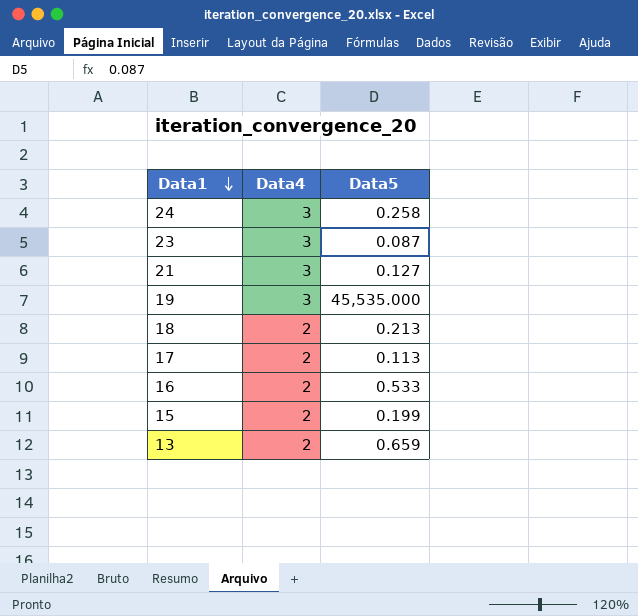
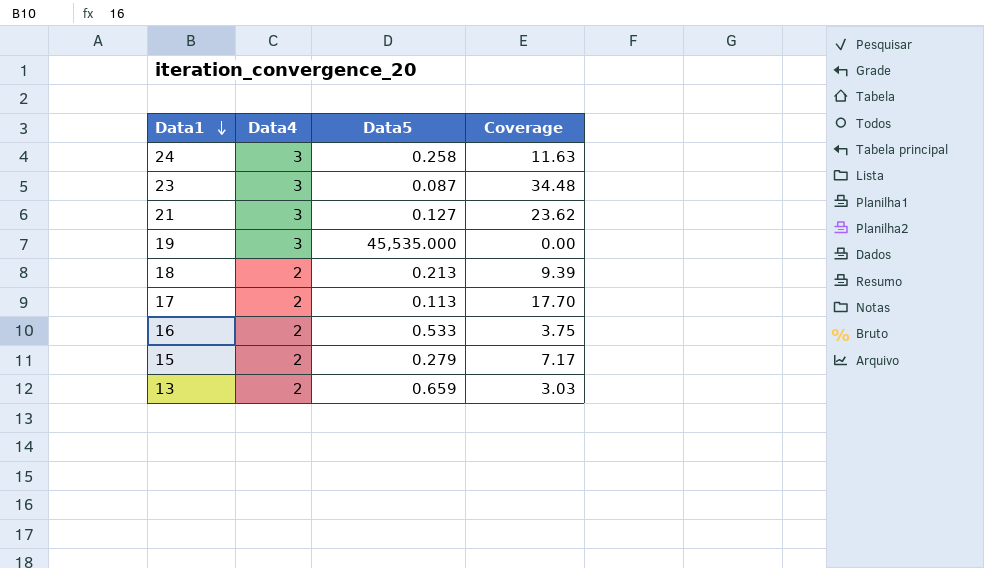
column Coverage | formula: none -> [Data4] / [Data5]
15 | Data5: 0.199 -> 0.279

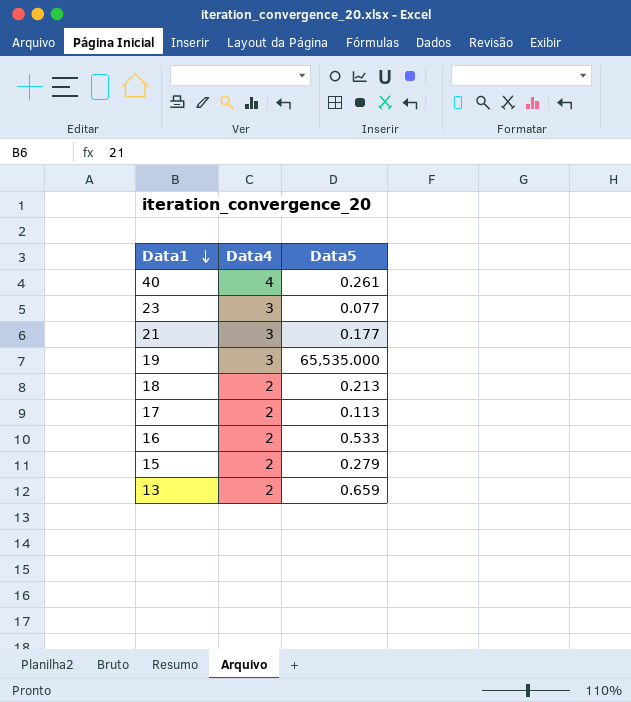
column Coverage | formula: [Data4] / [Data5] -> none
row 24: 3 | 0.258 | 11.63 -> none
row 40: none -> 4 | 0.261
23 | Data5: 0.087 -> 0.077
21 | Data5: 0.127 -> 0.177
19 | Data5: 45,535.000 -> 65,535.000

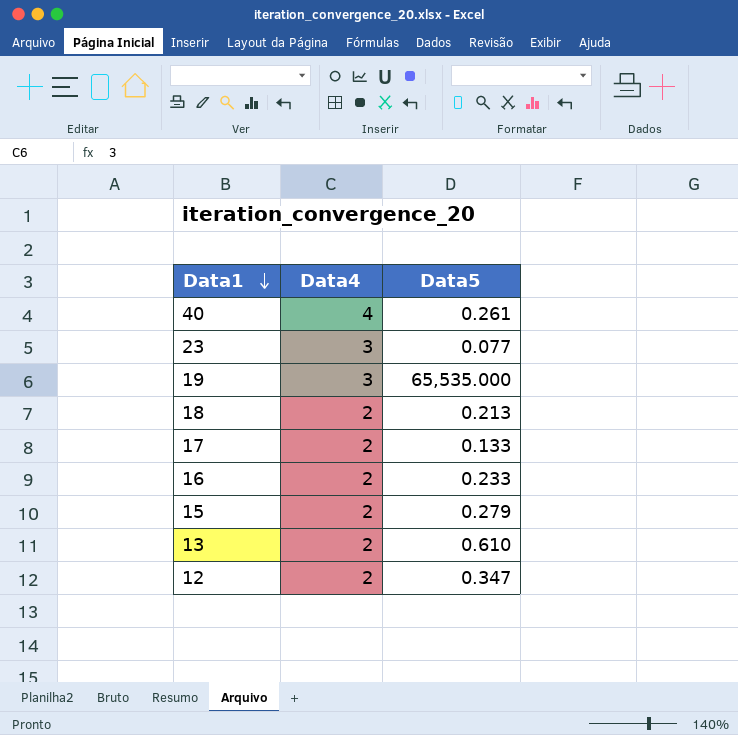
row 21: 3 | 0.177 -> none
17 | Data5: 0.113 -> 0.133
16 | Data5: 0.533 -> 0.233
13 | Data5: 0.659 -> 0.610
row 12: none -> 2 | 0.347

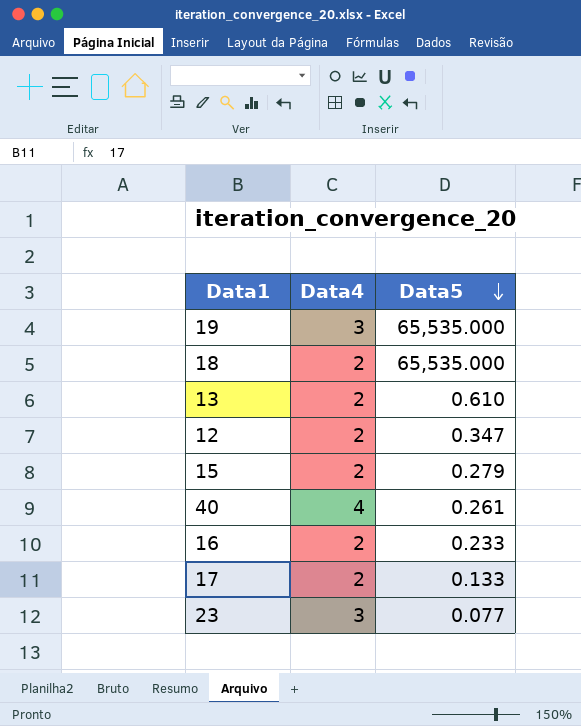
row order: Data1 descending -> Data5 descending
18 | Data5: 0.213 -> 65,535.000

